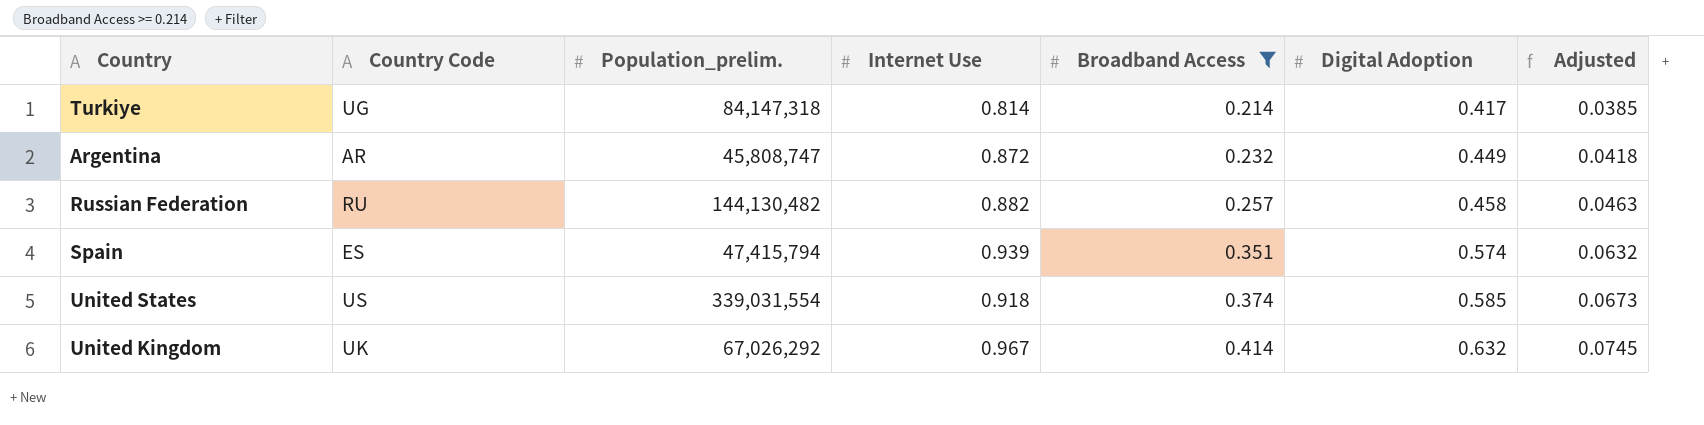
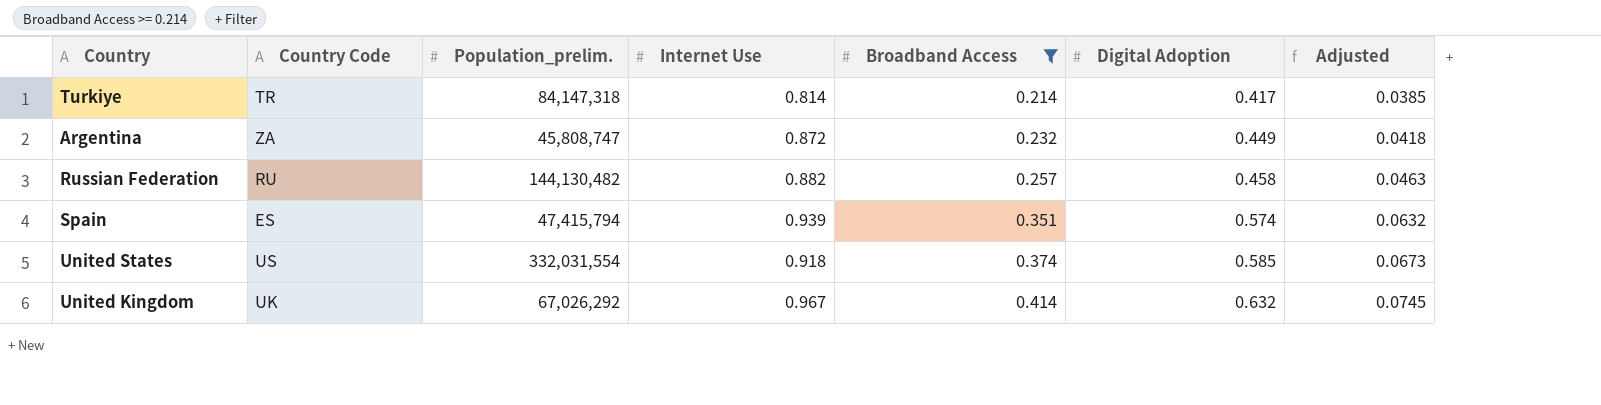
Turkiye | Country Code: UG -> TR
Argentina | Country Code: AR -> ZA
United States | Population_prelim.: 339,031,554 -> 332,031,554

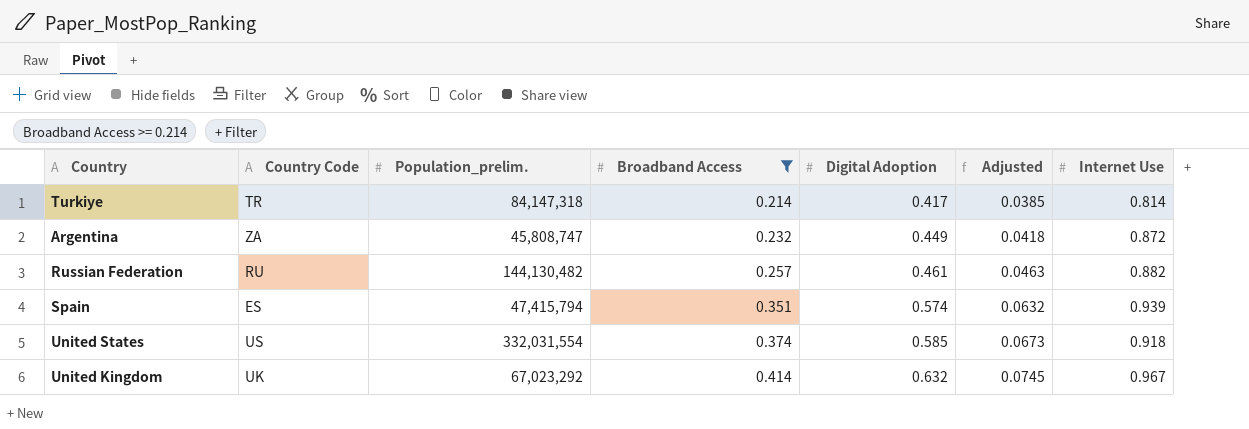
column Internet Use | position: 4 -> 7
Russian Federation | Digital Adoption: 0.458 -> 0.461
United Kingdom | Population_prelim.: 67,026,292 -> 67,023,292

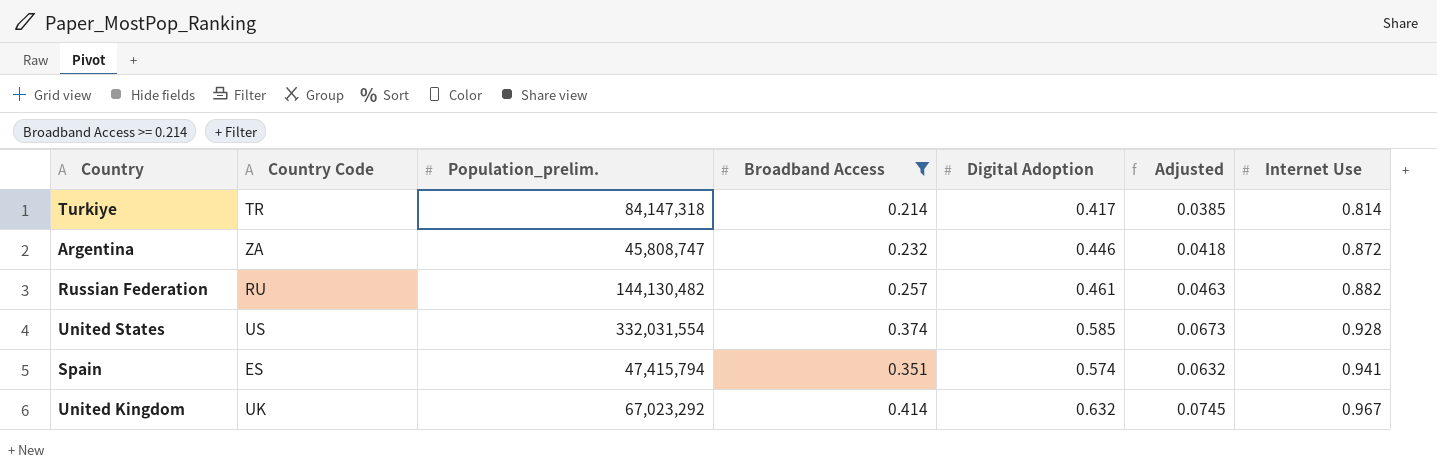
row order: Broadband Access ascending -> Internet Use ascending
Argentina | Digital Adoption: 0.449 -> 0.446
United States | Internet Use: 0.918 -> 0.928
Spain | Internet Use: 0.939 -> 0.941

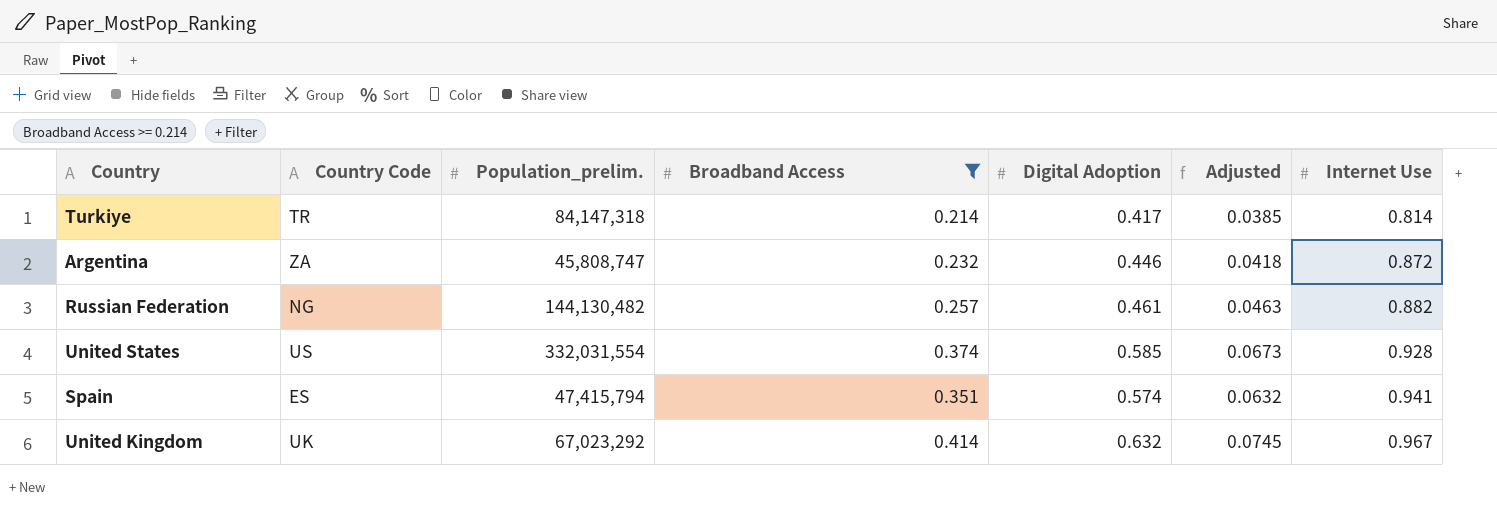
Russian Federation | Country Code: RU -> NG

